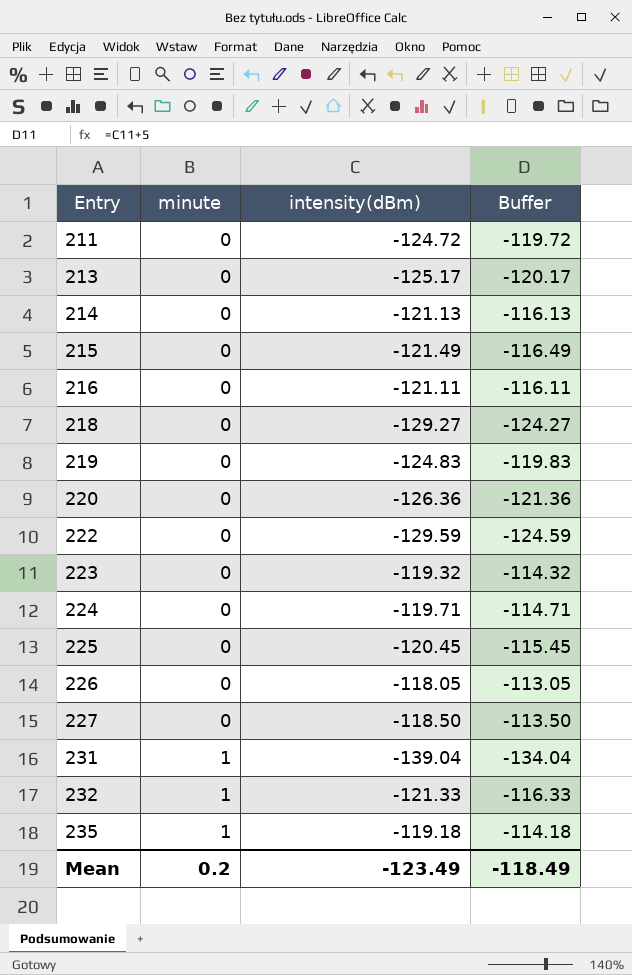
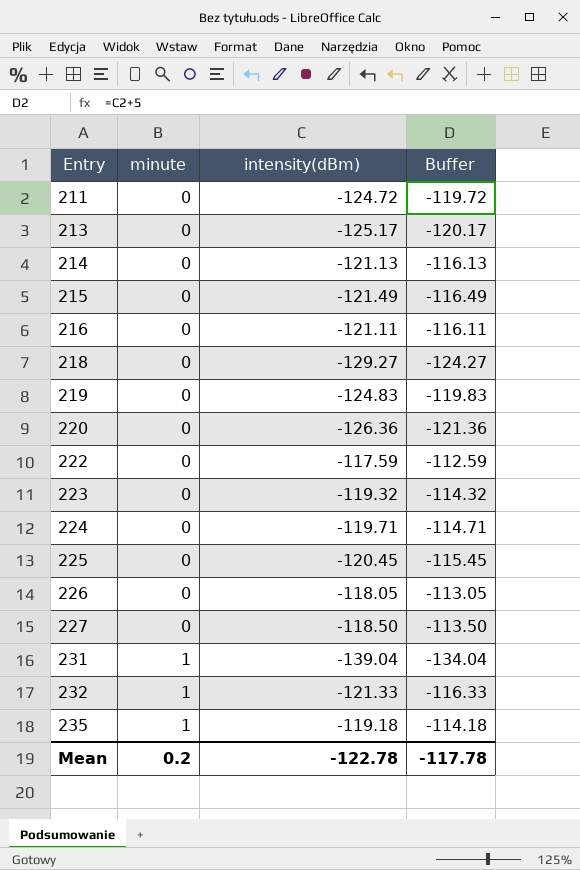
222 | intensity(dBm): -129.59 -> -117.59
222 | Buffer: -124.59 -> -112.59
Mean | intensity(dBm): -123.49 -> -122.78
Mean | Buffer: -118.49 -> -117.78

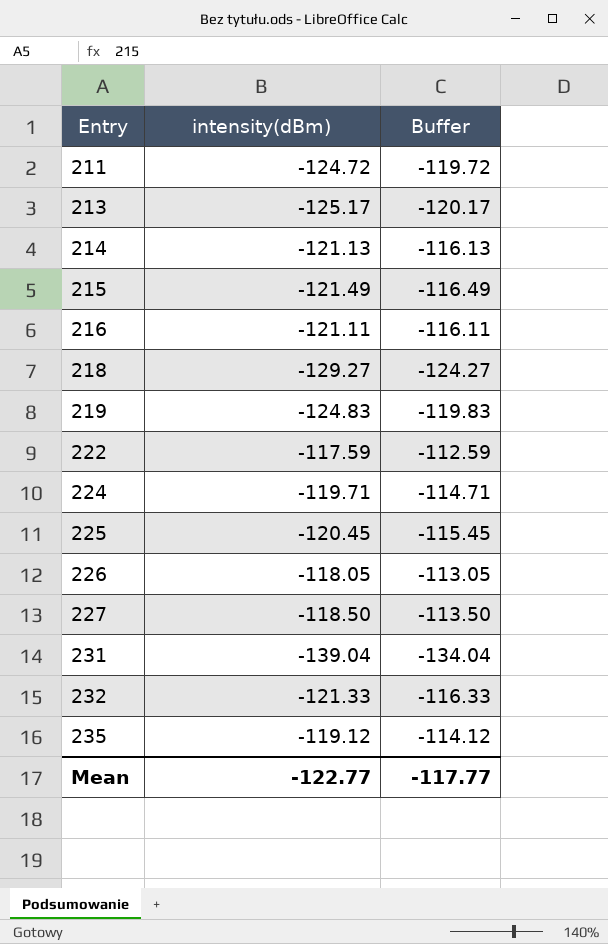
column minute | position: 2 -> none
row 220: 0 | -126.36 | -121.36 -> none
row 223: 0 | -119.32 | -114.32 -> none
235 | intensity(dBm): -119.18 -> -119.12
235 | Buffer: -114.18 -> -114.12
Mean | intensity(dBm): -122.78 -> -122.77
Mean | Buffer: -117.78 -> -117.77

